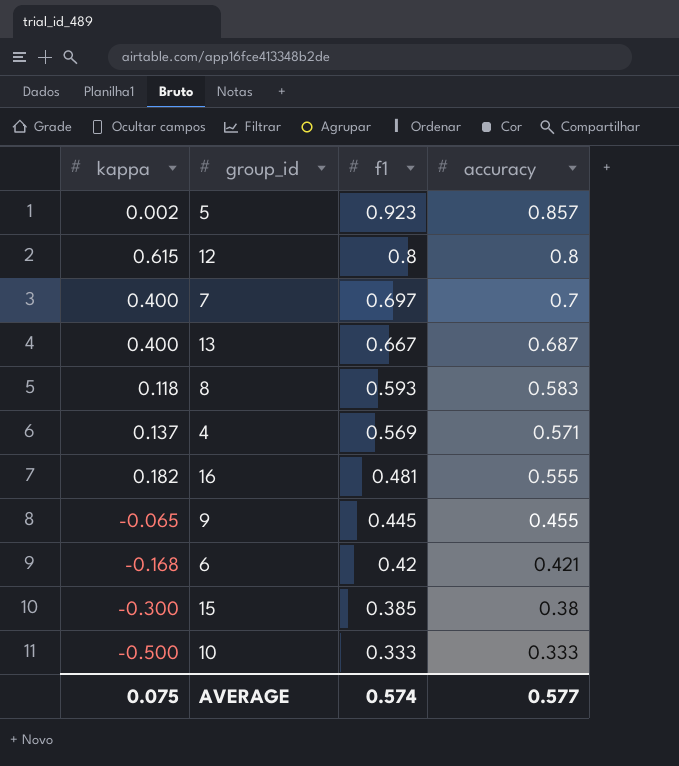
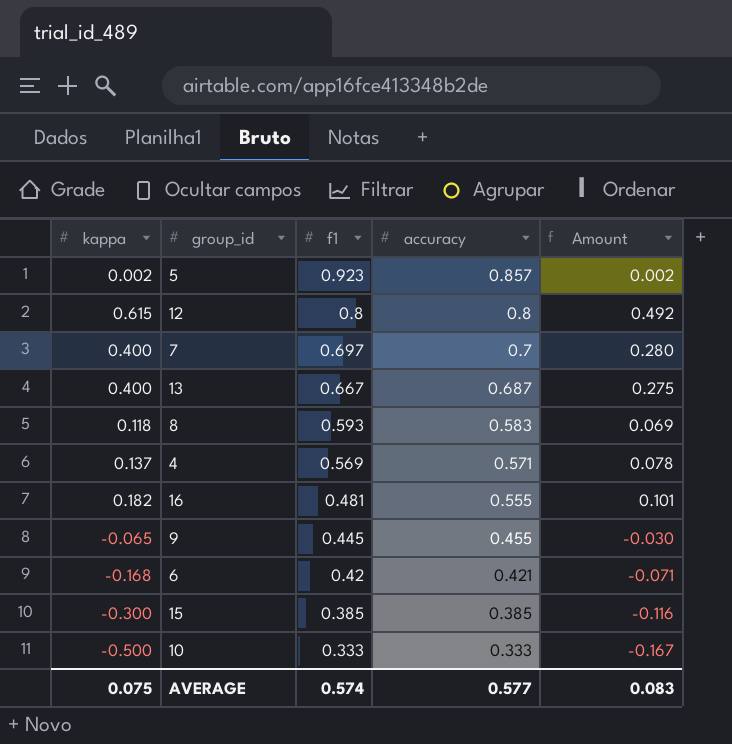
column Amount | formula: none -> [kappa] * [accuracy]
15 | accuracy: 0.38 -> 0.385

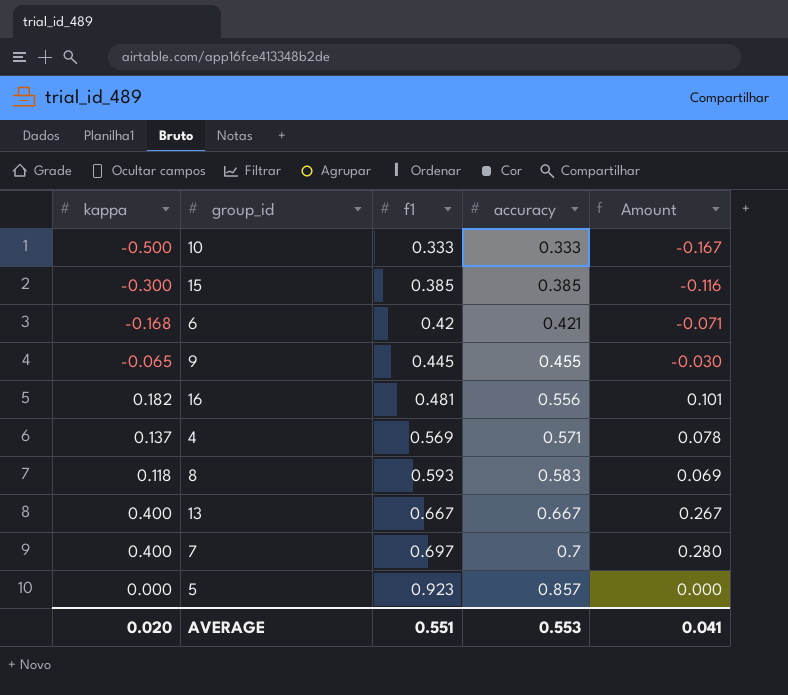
row order: f1 descending -> f1 ascending
row 12: 0.615 | 0.8 | 0.8 | 0.492 -> none
16 | accuracy: 0.555 -> 0.556
13 | accuracy: 0.687 -> 0.667
13 | Amount: 0.275 -> 0.267
5 | kappa: 0.002 -> 0.000
5 | Amount: 0.002 -> 0.000
AVERAGE | kappa: 0.075 -> 0.020
AVERAGE | f1: 0.574 -> 0.551
AVERAGE | accuracy: 0.577 -> 0.553
AVERAGE | Amount: 0.083 -> 0.041

